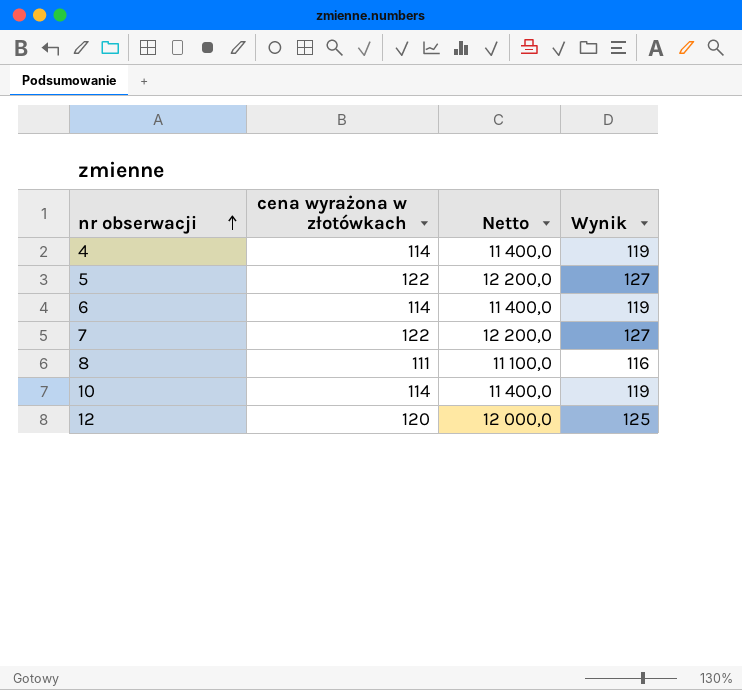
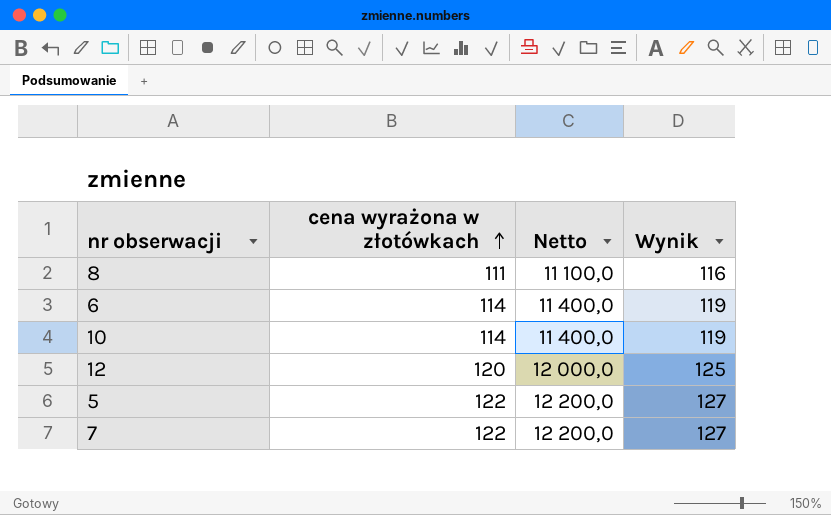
row order: nr obserwacji ascending -> cena wyrażona w złotówkach ascending
row 4: 114 | 11 400,0 | 119 -> none

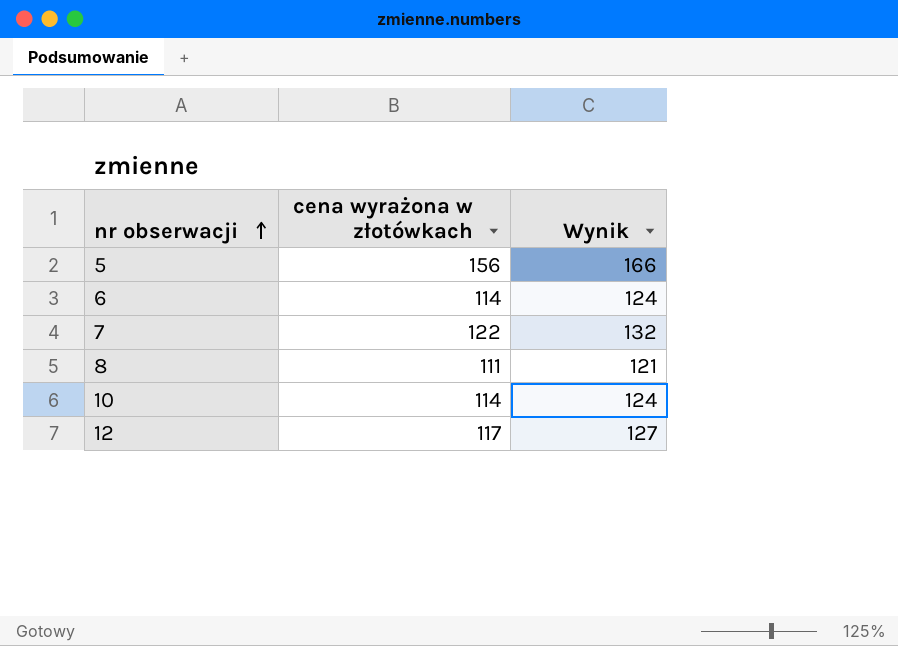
row order: cena wyrażona w złotówkach ascending -> nr obserwacji ascending
column Netto | formula: [cena wyrażona w złotówkach] * 100 -> none
column Wynik | formula: [cena wyrażona w złotówkach] + 5 -> [cena wyrażona w złotówkach] + 10
5 | cena wyrażona w złotówkach: 122 -> 156
12 | cena wyrażona w złotówkach: 120 -> 117

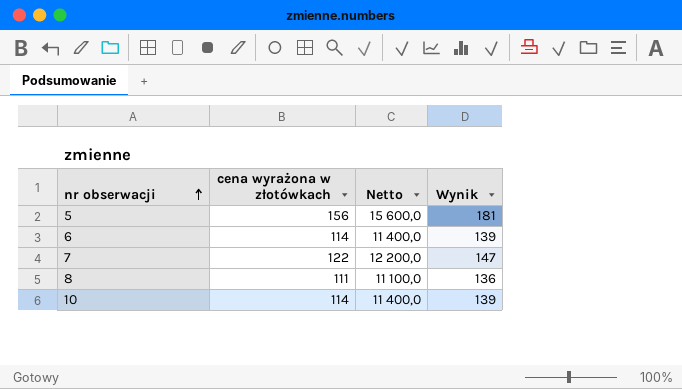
column Netto | formula: none -> [cena wyrażona w złotówkach] * 100
column Wynik | formula: [cena wyrażona w złotówkach] + 10 -> [cena wyrażona w złotówkach] + 25
row 12: 117 | 127 -> none

